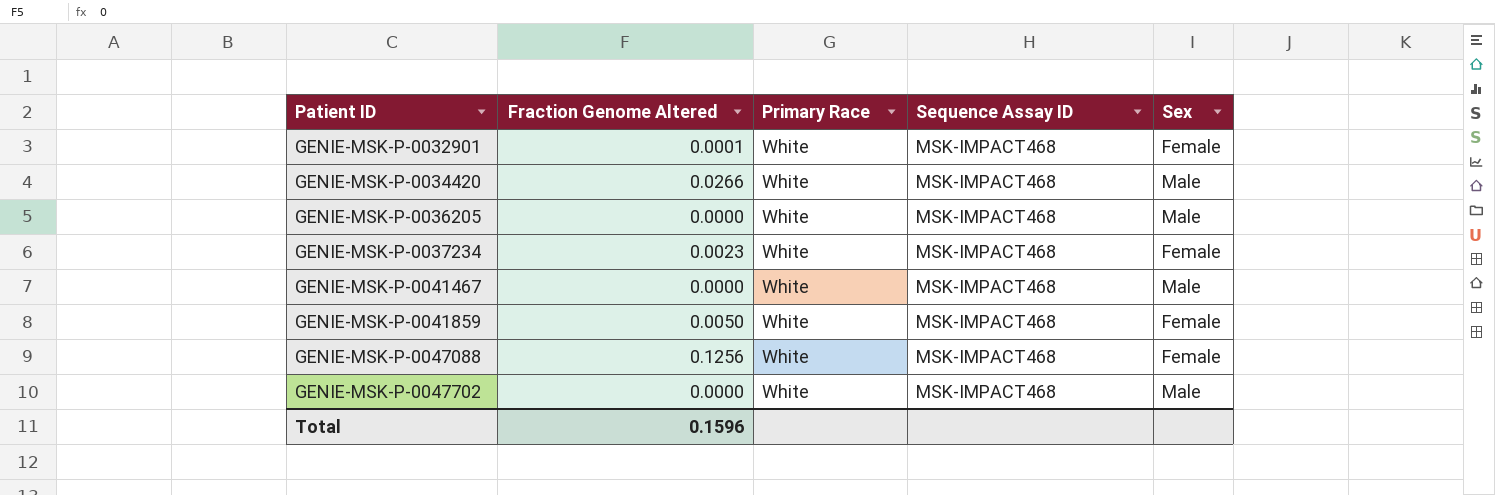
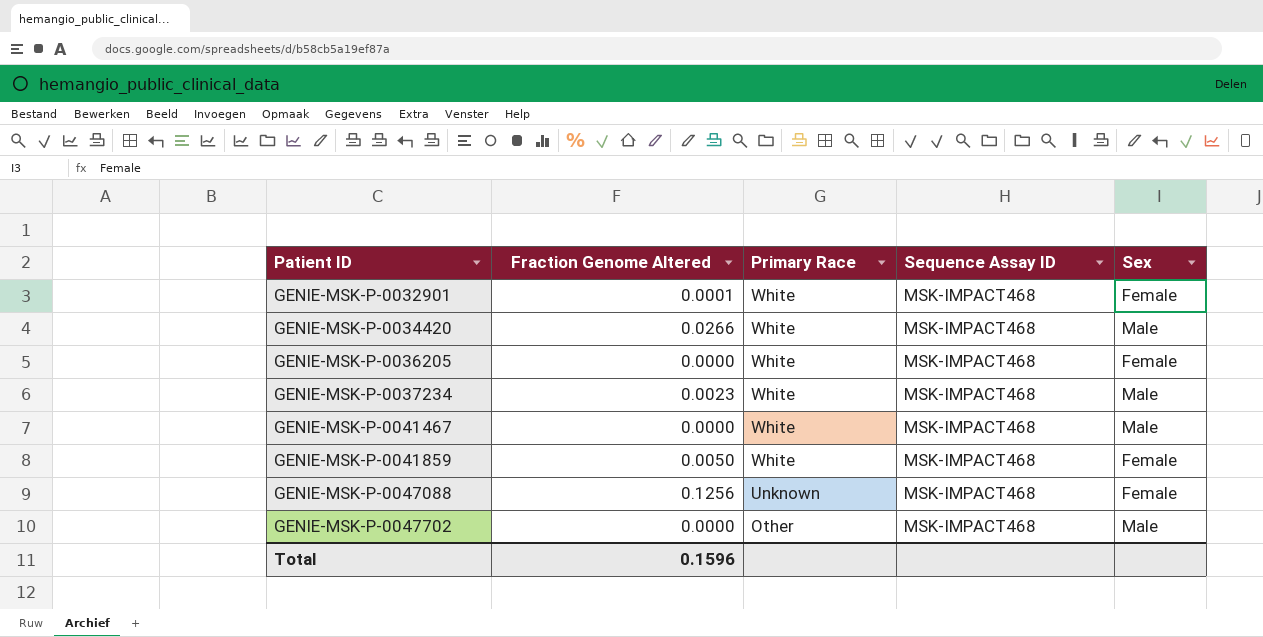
GENIE-MSK-P-0036205 | Sex: Male -> Female
GENIE-MSK-P-0037234 | Sex: Female -> Male
GENIE-MSK-P-0047088 | Primary Race: White -> Unknown
GENIE-MSK-P-0047702 | Primary Race: White -> Other

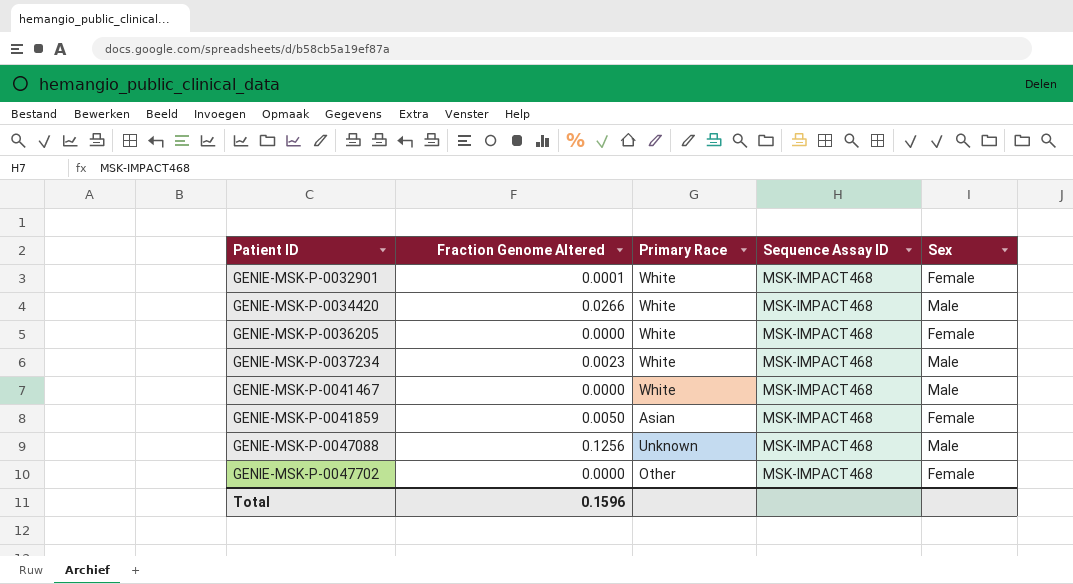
GENIE-MSK-P-0041859 | Primary Race: White -> Asian
GENIE-MSK-P-0047088 | Sex: Female -> Male
GENIE-MSK-P-0047702 | Sex: Male -> Female

